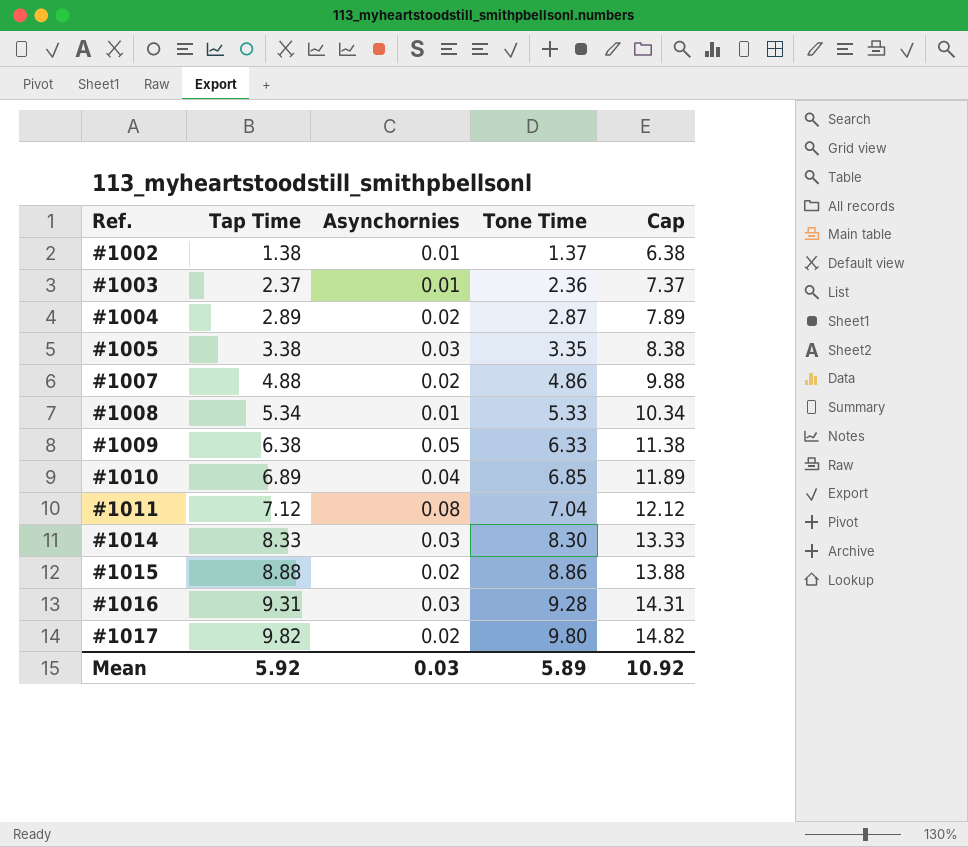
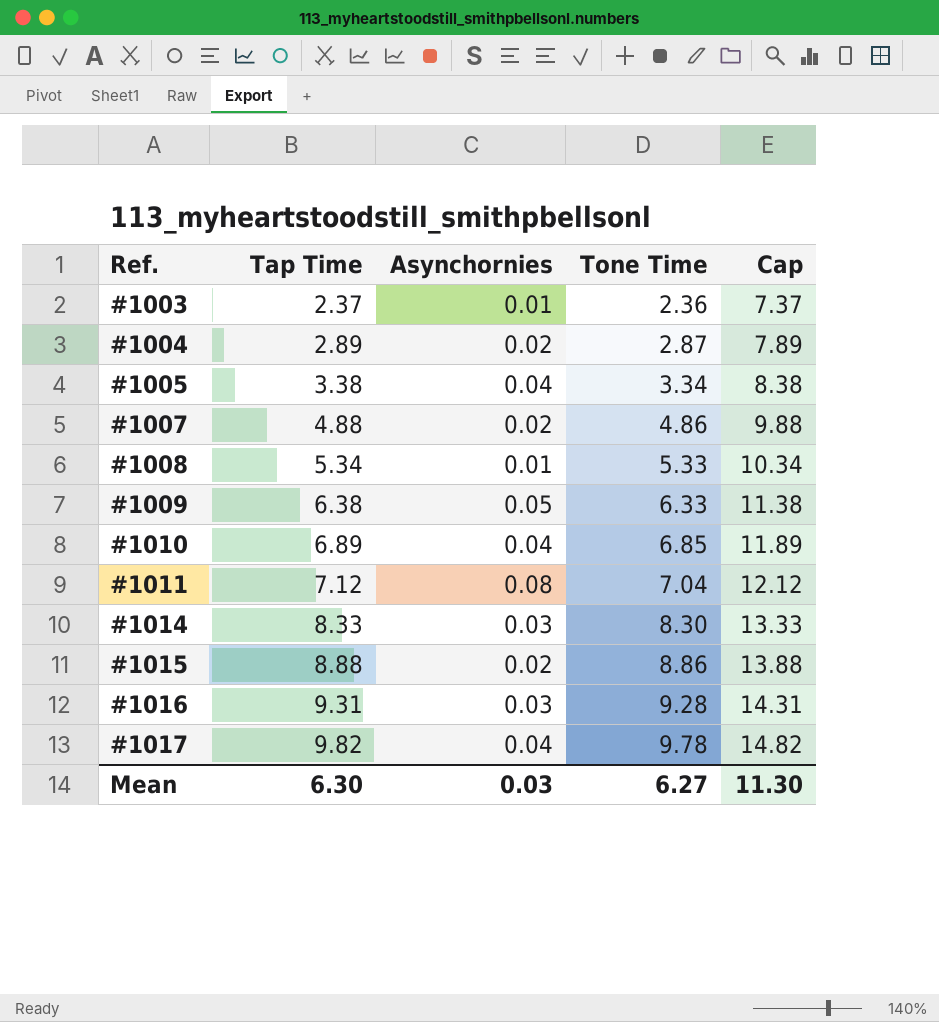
row #1002: 1.38 | 0.01 | 1.37 | 6.38 -> none
#1005 | Asynchornies: 0.03 -> 0.04
#1005 | Tone Time: 3.35 -> 3.34
#1017 | Asynchornies: 0.02 -> 0.04
#1017 | Tone Time: 9.80 -> 9.78
Mean | Tap Time: 5.92 -> 6.30
Mean | Tone Time: 5.89 -> 6.27
Mean | Cap: 10.92 -> 11.30

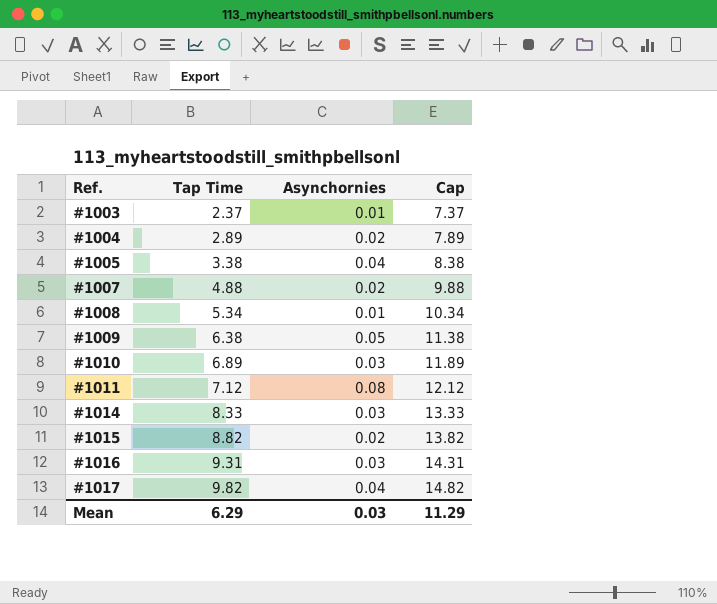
column Tone Time | formula: [Tap Time] - [Asynchornies] -> none
#1010 | Asynchornies: 0.04 -> 0.03
#1015 | Tap Time: 8.88 -> 8.82
#1015 | Cap: 13.88 -> 13.82
Mean | Tap Time: 6.30 -> 6.29
Mean | Cap: 11.30 -> 11.29

